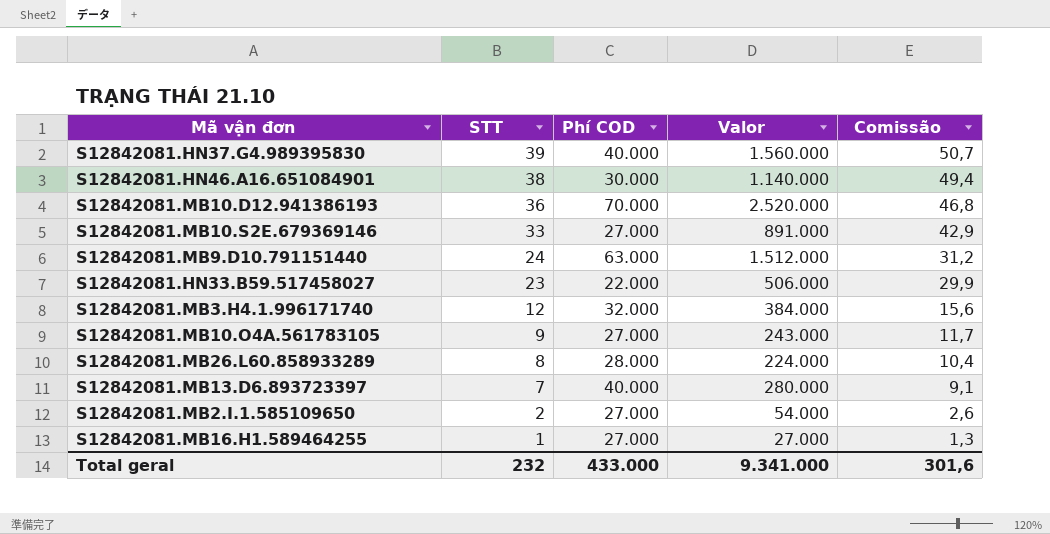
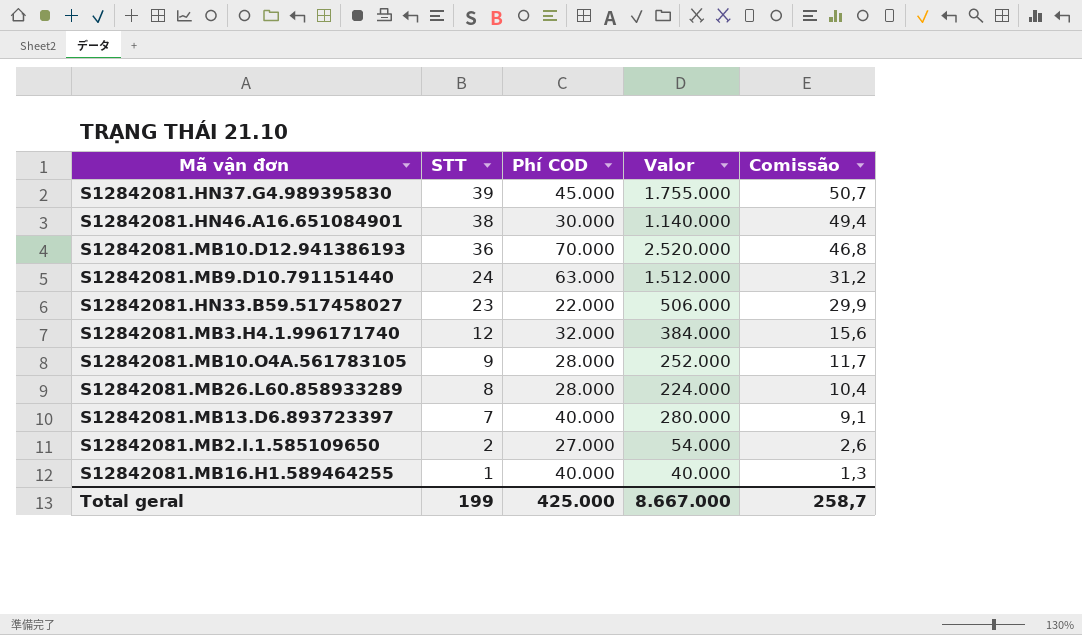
row S12842081.MB10.S2E.679369146: 33 | 27.000 | 891.000 | 42,9 -> none
S12842081.HN37.G4.989395830 | Phí COD: 40.000 -> 45.000
S12842081.HN37.G4.989395830 | Valor: 1.560.000 -> 1.755.000
S12842081.MB10.O4A.561783105 | Phí COD: 27.000 -> 28.000
S12842081.MB10.O4A.561783105 | Valor: 243.000 -> 252.000
S12842081.MB16.H1.589464255 | Phí COD: 27.000 -> 40.000
S12842081.MB16.H1.589464255 | Valor: 27.000 -> 40.000
Total geral | STT: 232 -> 199
Total geral | Phí COD: 433.000 -> 425.000
Total geral | Valor: 9.341.000 -> 8.667.000
Total geral | Comissão: 301,6 -> 258,7

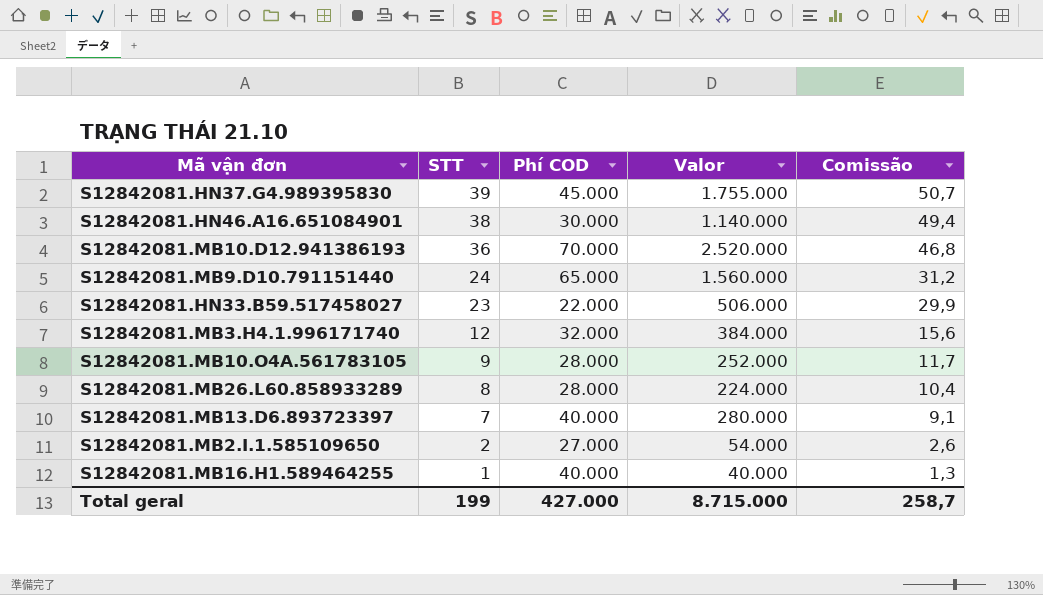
S12842081.MB9.D10.791151440 | Phí COD: 63.000 -> 65.000
S12842081.MB9.D10.791151440 | Valor: 1.512.000 -> 1.560.000
Total geral | Phí COD: 425.000 -> 427.000
Total geral | Valor: 8.667.000 -> 8.715.000

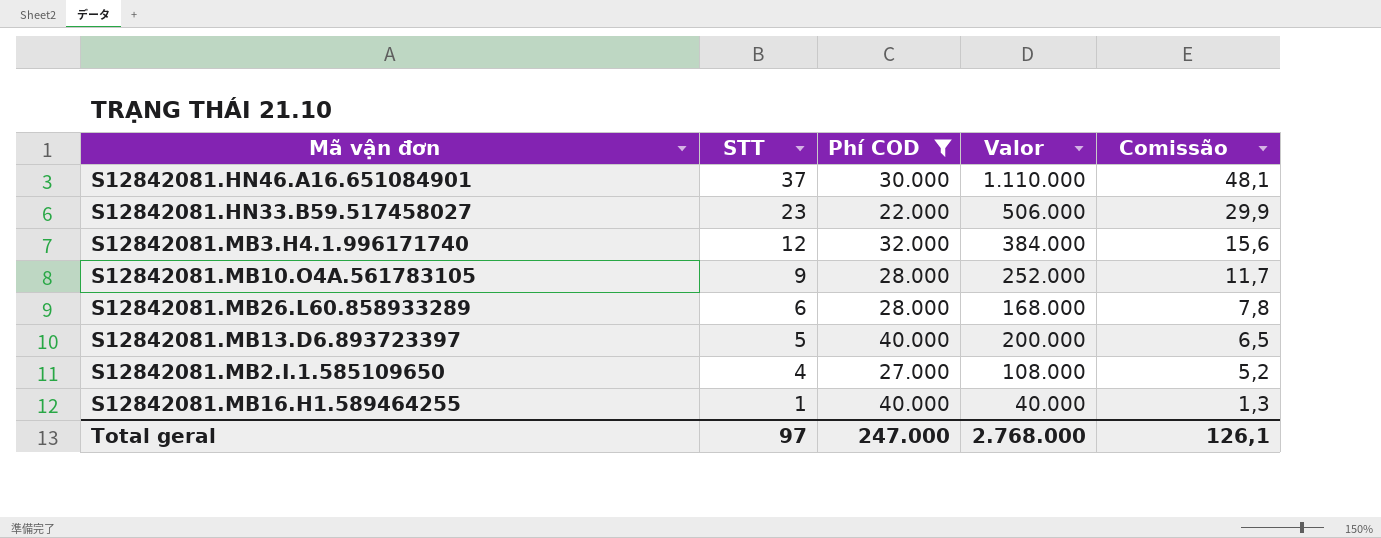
filter: none -> Phí COD <= 40.000
S12842081.HN46.A16.651084901 | STT: 38 -> 37
S12842081.HN46.A16.651084901 | Valor: 1.140.000 -> 1.110.000
S12842081.HN46.A16.651084901 | Comissão: 49,4 -> 48,1
S12842081.MB26.L60.858933289 | STT: 8 -> 6
S12842081.MB26.L60.858933289 | Valor: 224.000 -> 168.000
S12842081.MB26.L60.858933289 | Comissão: 10,4 -> 7,8
S12842081.MB13.D6.893723397 | STT: 7 -> 5
S12842081.MB13.D6.893723397 | Valor: 280.000 -> 200.000
S12842081.MB13.D6.893723397 | Comissão: 9,1 -> 6,5
S12842081.MB2.I.1.585109650 | STT: 2 -> 4
S12842081.MB2.I.1.585109650 | Valor: 54.000 -> 108.000
S12842081.MB2.I.1.585109650 | Comissão: 2,6 -> 5,2
Total geral | STT: 199 -> 97
Total geral | Phí COD: 427.000 -> 247.000
Total geral | Valor: 8.715.000 -> 2.768.000
Total geral | Comissão: 258,7 -> 126,1

